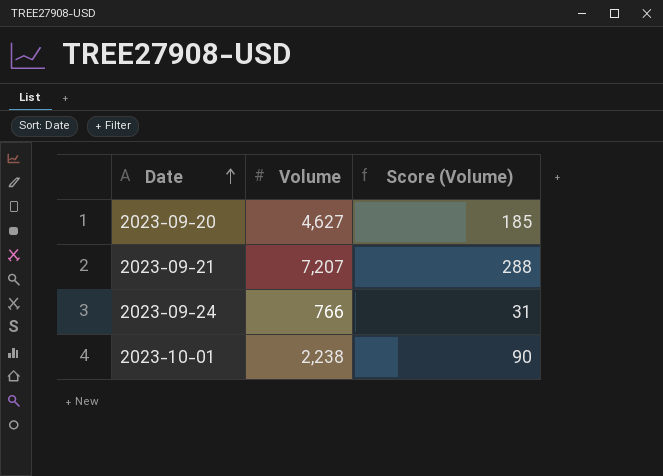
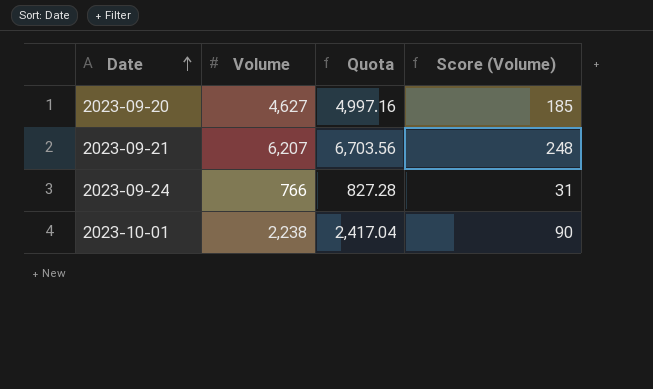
column Quota | formula: none -> [Volume] * 1.08
2023-09-21 | Volume: 7,207 -> 6,207
2023-09-21 | Score (Volume): 288 -> 248

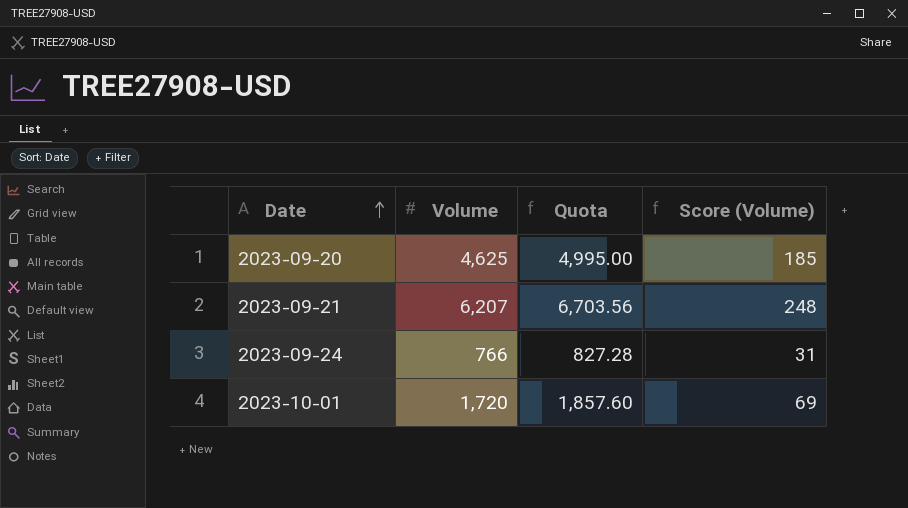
2023-09-20 | Volume: 4,627 -> 4,625
2023-09-20 | Quota: 4,997.16 -> 4,995.00
2023-10-01 | Volume: 2,238 -> 1,720
2023-10-01 | Quota: 2,417.04 -> 1,857.60
2023-10-01 | Score (Volume): 90 -> 69

